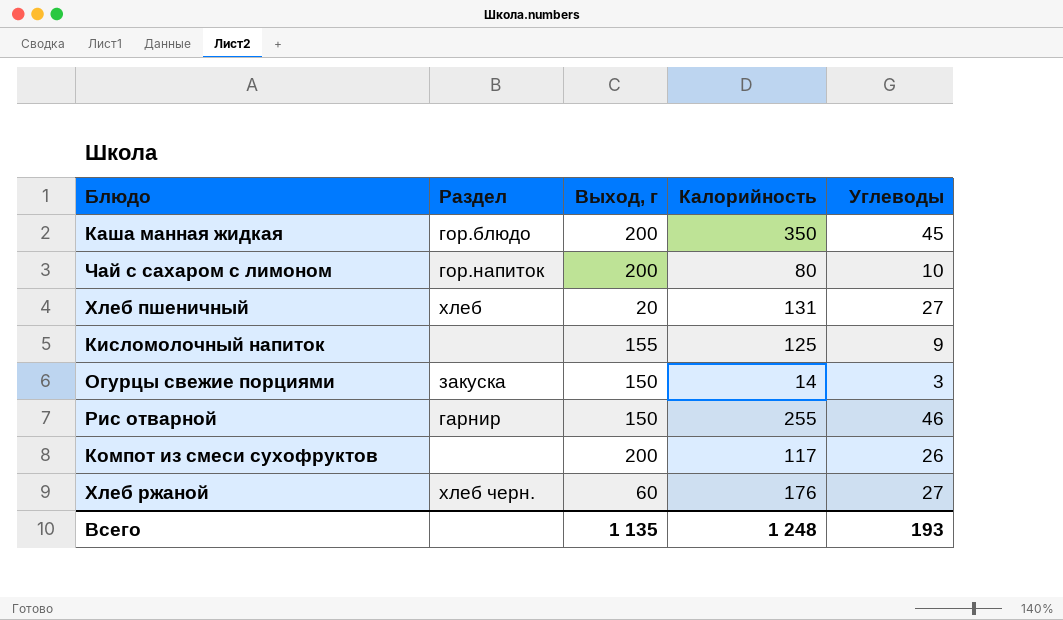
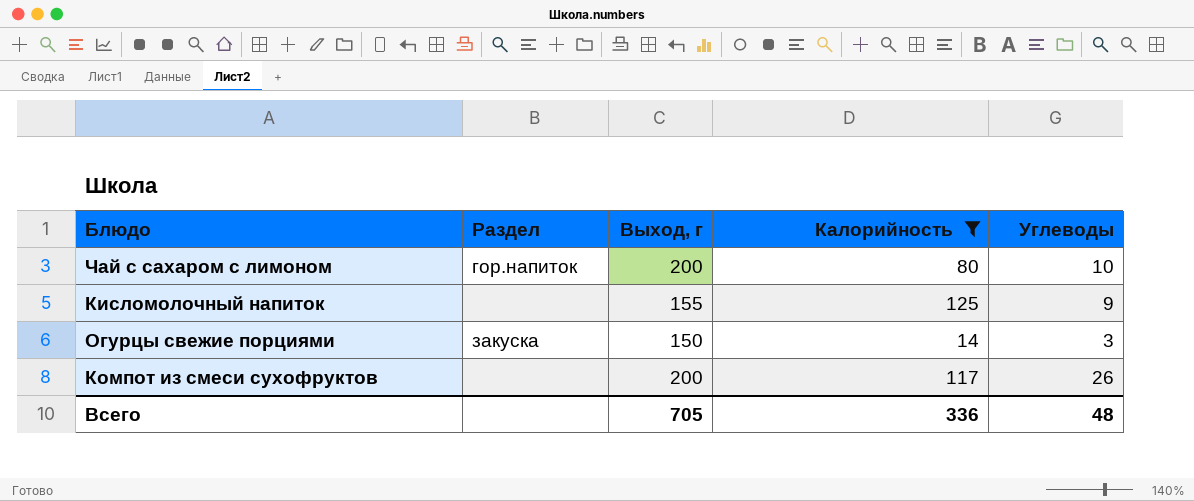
filter: none -> Калорийность <= 125
Всего | Выход, г: 1 135 -> 705
Всего | Калорийность: 1 248 -> 336
Всего | Углеводы: 193 -> 48

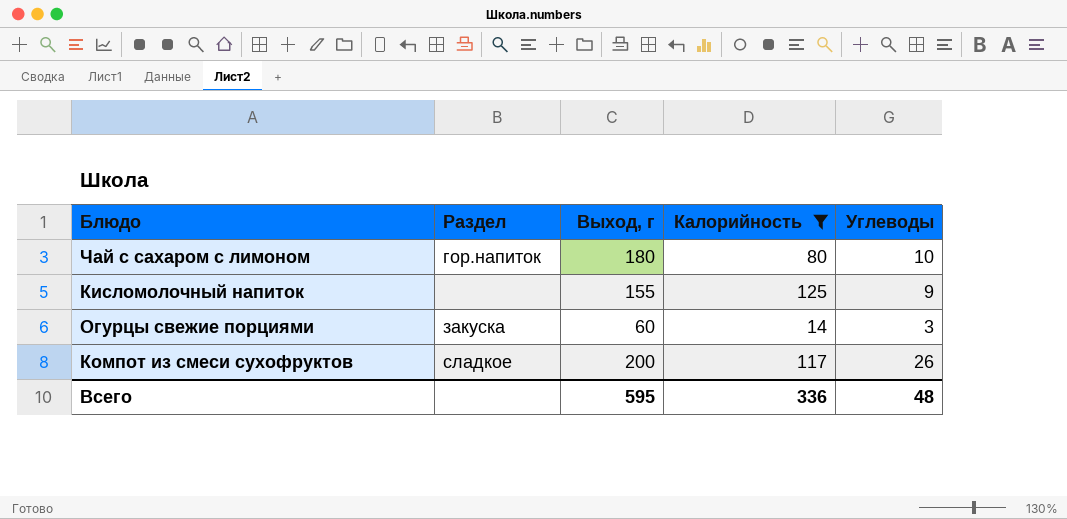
Чай с сахаром с лимоном | Выход, г: 200 -> 180
Огурцы свежие порциями | Выход, г: 150 -> 60
Компот из смеси сухофруктов | Раздел: none -> сладкое
Всего | Выход, г: 705 -> 595

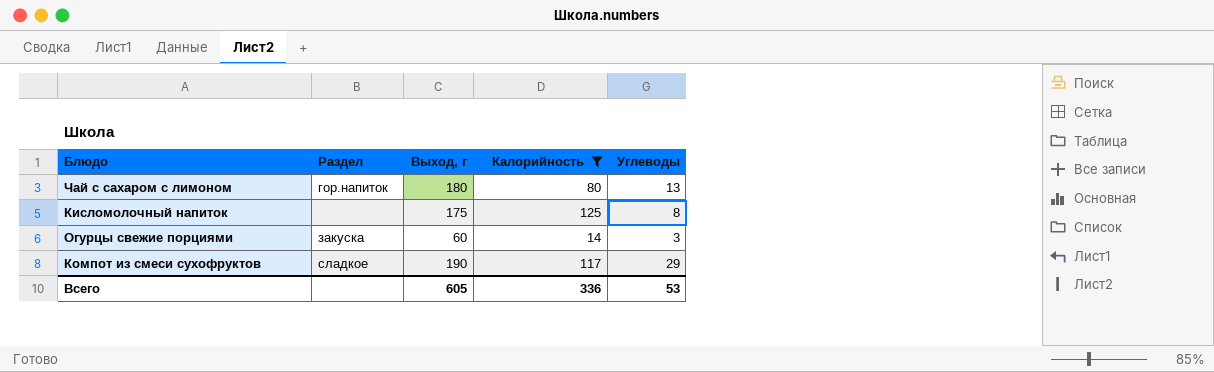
Чай с сахаром с лимоном | Углеводы: 10 -> 13
Кисломолочный напиток | Выход, г: 155 -> 175
Кисломолочный напиток | Углеводы: 9 -> 8
Компот из смеси сухофруктов | Выход, г: 200 -> 190
Компот из смеси сухофруктов | Углеводы: 26 -> 29
Всего | Выход, г: 595 -> 605
Всего | Углеводы: 48 -> 53

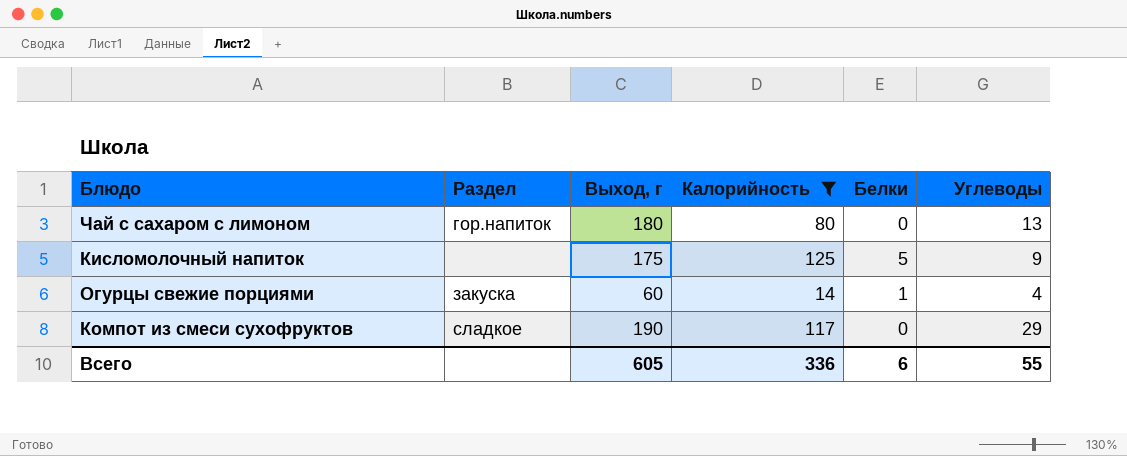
column Белки | position: none -> 5
Кисломолочный напиток | Углеводы: 8 -> 9
Огурцы свежие порциями | Углеводы: 3 -> 4
Всего | Углеводы: 53 -> 55

